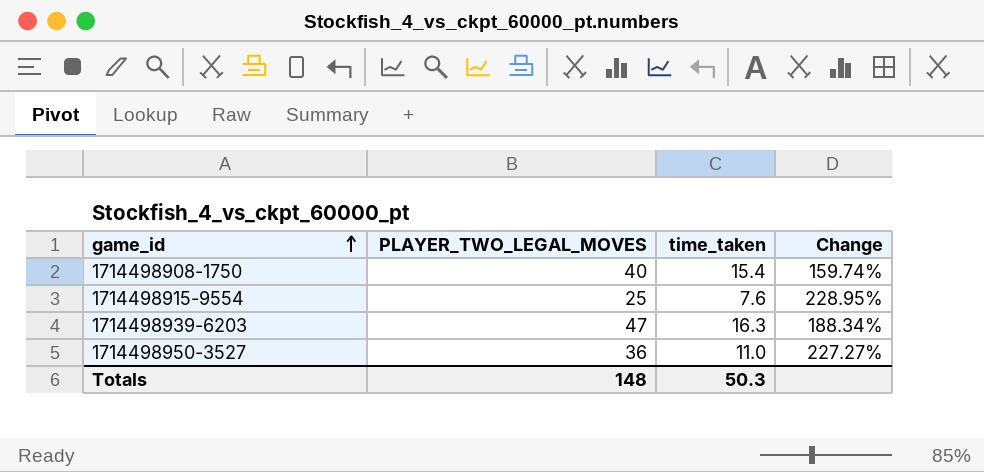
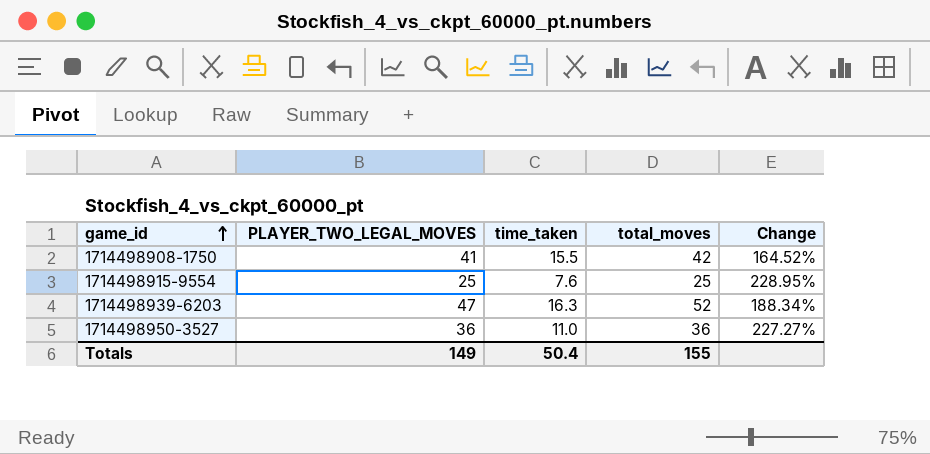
column total_moves | position: none -> 4
1714498908-1750 | PLAYER_TWO_LEGAL_MOVES: 40 -> 41
1714498908-1750 | time_taken: 15.4 -> 15.5
1714498908-1750 | Change: 159.74% -> 164.52%
Totals | PLAYER_TWO_LEGAL_MOVES: 148 -> 149
Totals | time_taken: 50.3 -> 50.4

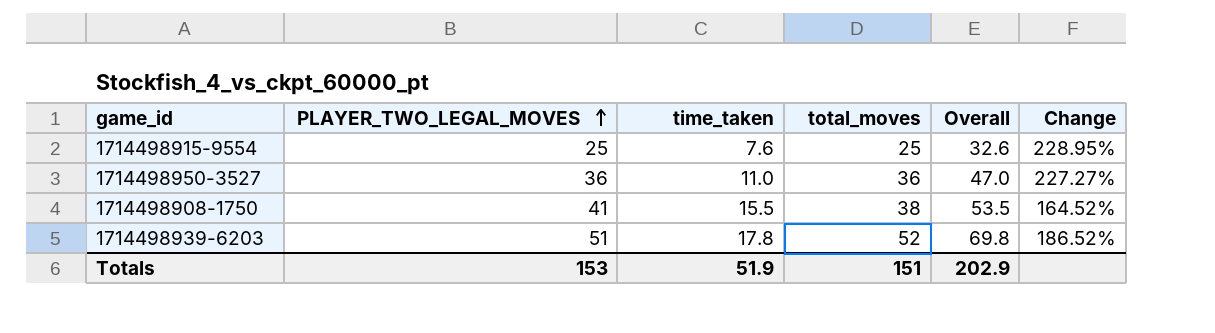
row order: game_id ascending -> PLAYER_TWO_LEGAL_MOVES ascending
column Overall | formula: none -> [time_taken] + [total_moves]
1714498908-1750 | total_moves: 42 -> 38
1714498939-6203 | PLAYER_TWO_LEGAL_MOVES: 47 -> 51
1714498939-6203 | time_taken: 16.3 -> 17.8
1714498939-6203 | Change: 188.34% -> 186.52%
Totals | PLAYER_TWO_LEGAL_MOVES: 149 -> 153
Totals | time_taken: 50.4 -> 51.9
Totals | total_moves: 155 -> 151

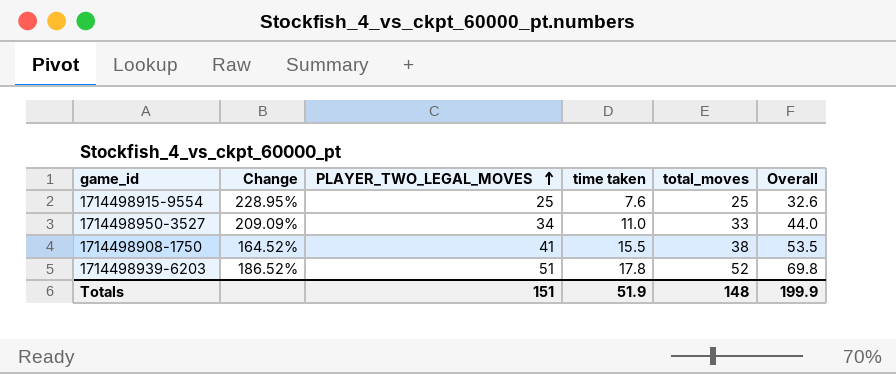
column Change | position: 6 -> 2
column name: time_taken -> time taken
1714498950-3527 | Change: 227.27% -> 209.09%
1714498950-3527 | PLAYER_TWO_LEGAL_MOVES: 36 -> 34
1714498950-3527 | total_moves: 36 -> 33
1714498950-3527 | Overall: 47.0 -> 44.0
Totals | PLAYER_TWO_LEGAL_MOVES: 153 -> 151
Totals | total_moves: 151 -> 148
Totals | Overall: 202.9 -> 199.9

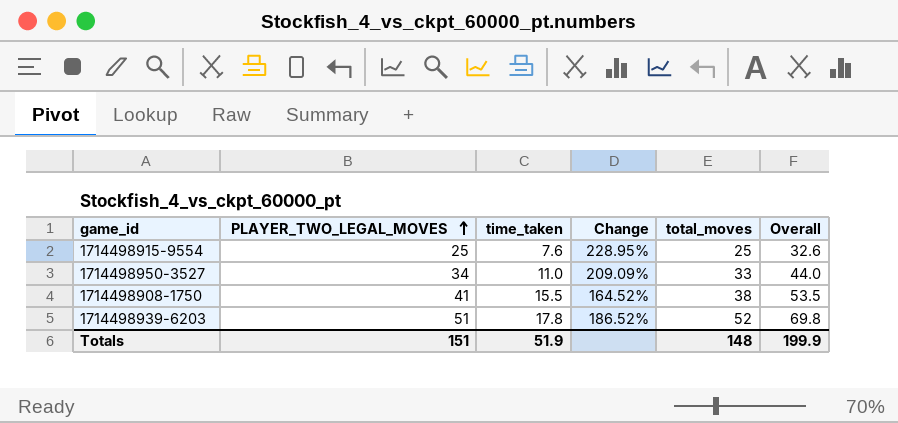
column name: time taken -> time_taken
column Change | position: 2 -> 4

